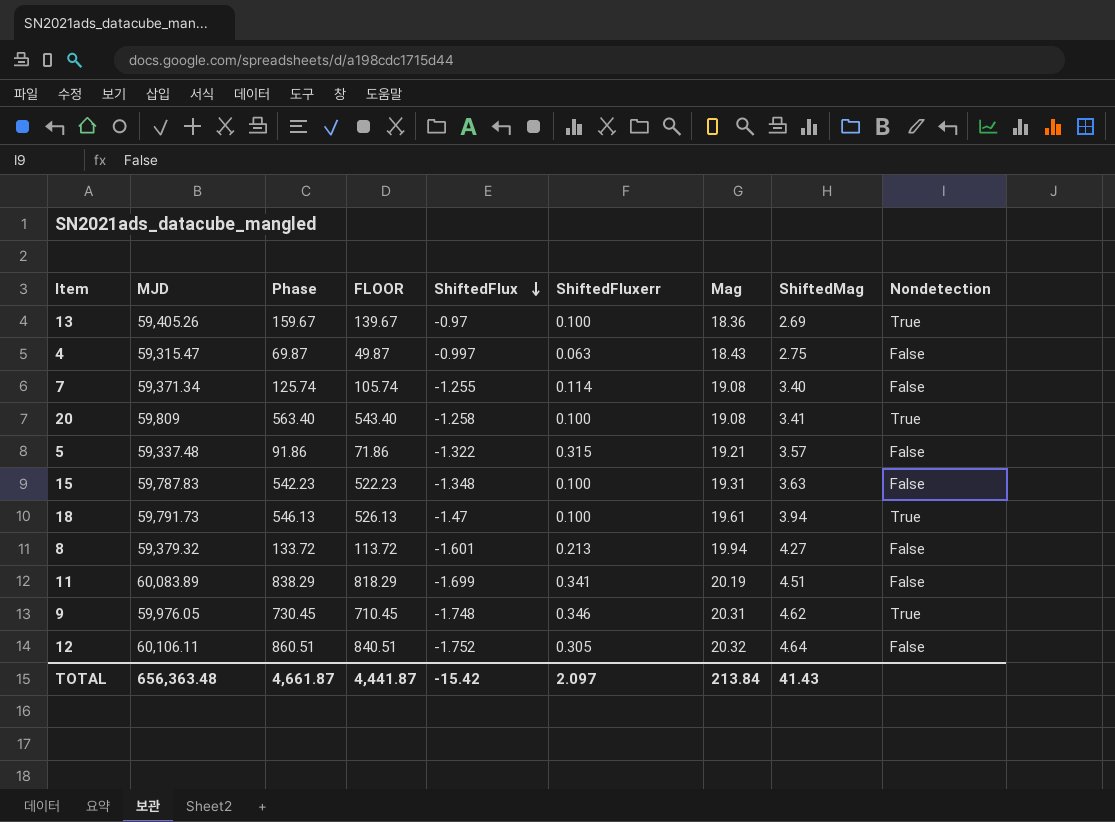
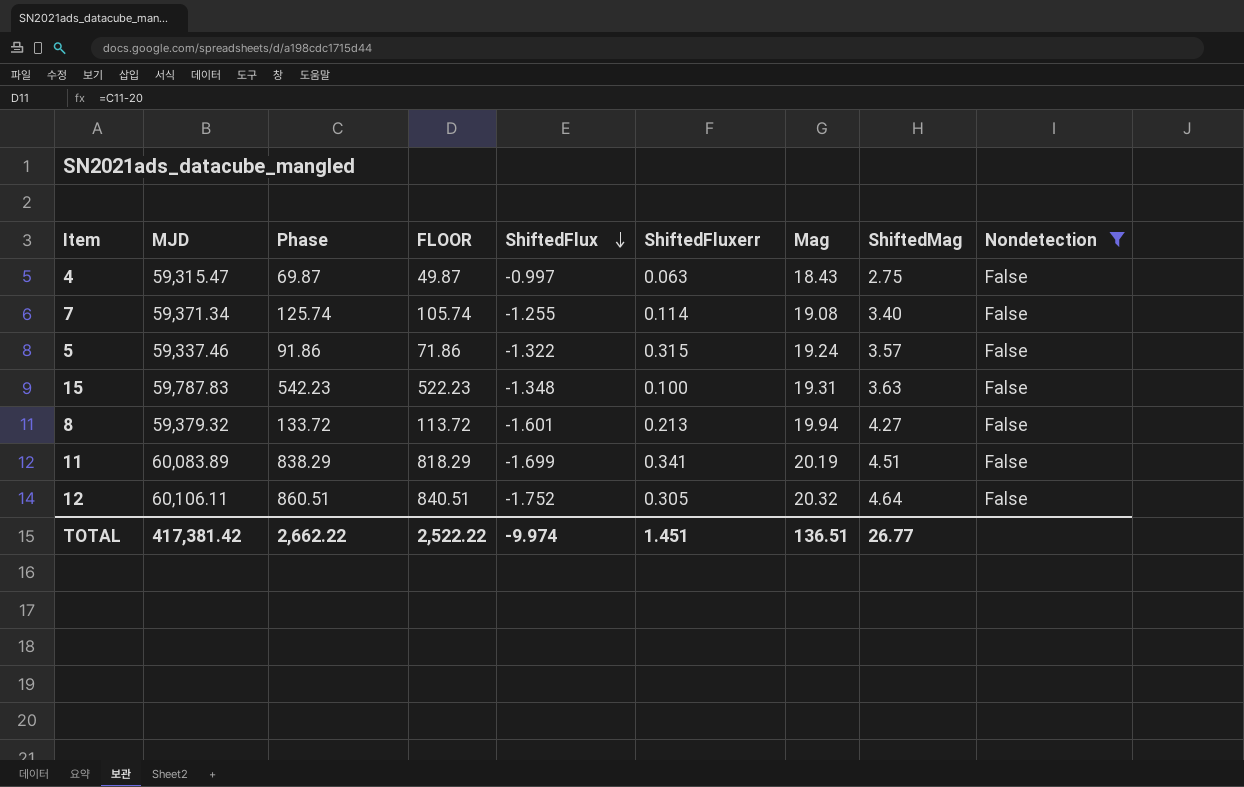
filter: none -> Nondetection = False
5 | MJD: 59,337.48 -> 59,337.46
5 | Mag: 19.21 -> 19.24
TOTAL | MJD: 656,363.48 -> 417,381.42
TOTAL | Phase: 4,661.87 -> 2,662.22
TOTAL | FLOOR: 4,441.87 -> 2,522.22
TOTAL | ShiftedFlux: -15.42 -> -9.974
TOTAL | ShiftedFluxerr: 2.097 -> 1.451
TOTAL | Mag: 213.84 -> 136.51
TOTAL | ShiftedMag: 41.43 -> 26.77

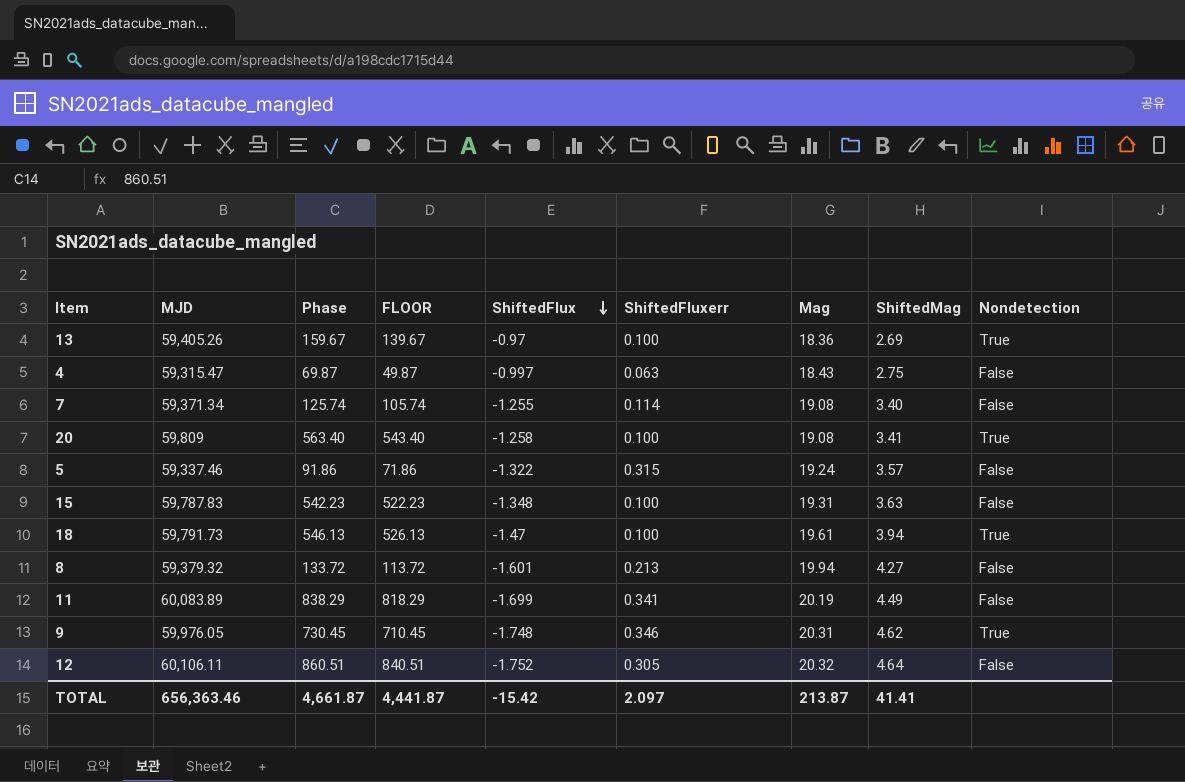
filter: Nondetection = False -> none
11 | ShiftedMag: 4.51 -> 4.49
TOTAL | MJD: 417,381.42 -> 656,363.46
TOTAL | Phase: 2,662.22 -> 4,661.87
TOTAL | FLOOR: 2,522.22 -> 4,441.87
TOTAL | ShiftedFlux: -9.974 -> -15.42
TOTAL | ShiftedFluxerr: 1.451 -> 2.097
TOTAL | Mag: 136.51 -> 213.87
TOTAL | ShiftedMag: 26.77 -> 41.41

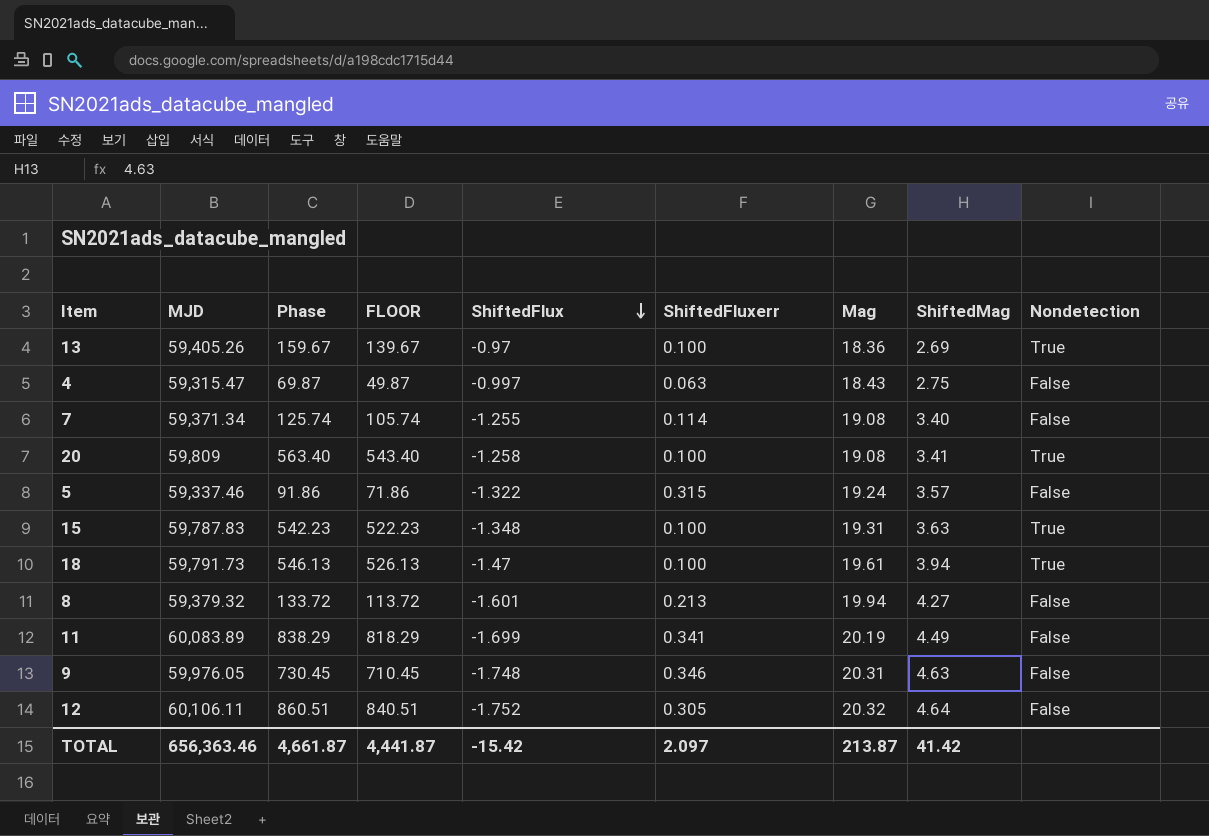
15 | Nondetection: False -> True
9 | ShiftedMag: 4.62 -> 4.63
9 | Nondetection: True -> False
TOTAL | ShiftedMag: 41.41 -> 41.42

